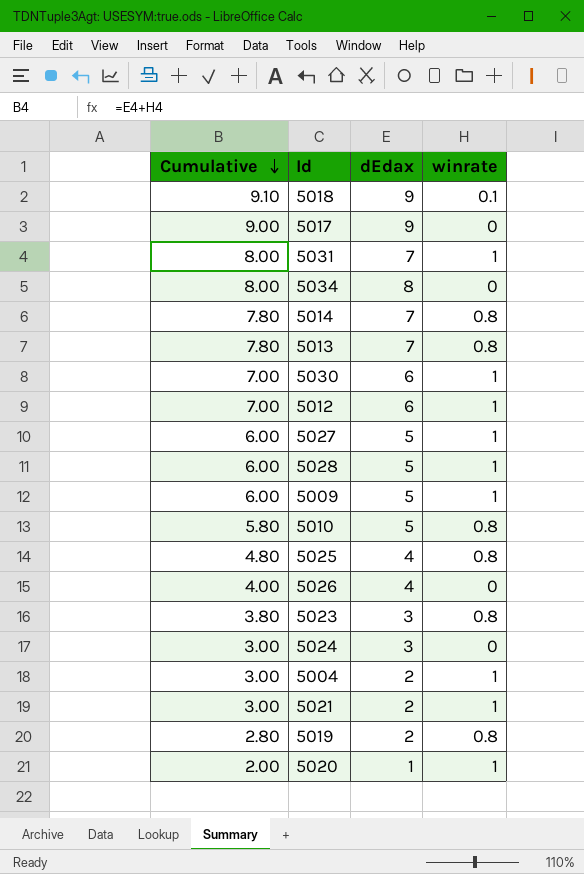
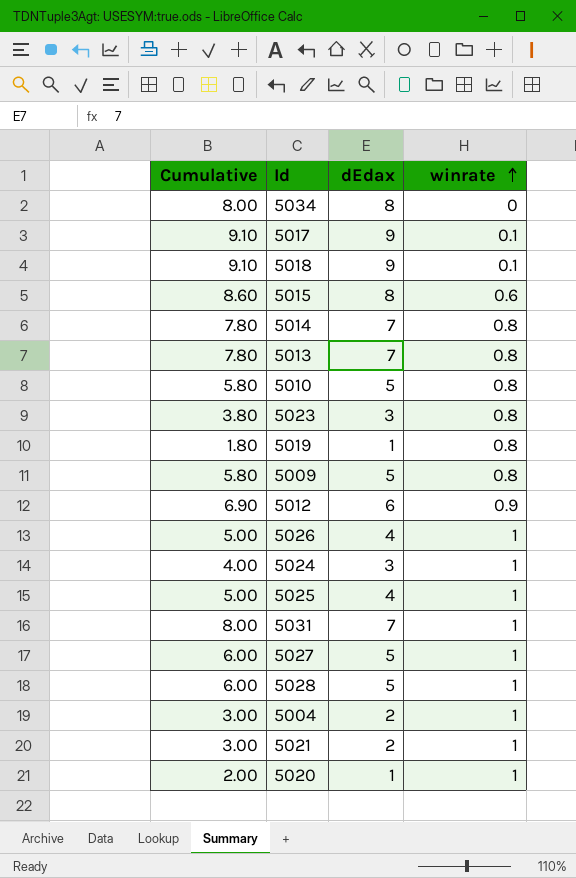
row order: Cumulative descending -> winrate ascending
row 5030: 7.00 | 6 | 1 -> none
5017 | Cumulative: 9.00 -> 9.10
5017 | winrate: 0 -> 0.1
row 5015: none -> 8.60 | 8 | 0.6
5019 | Cumulative: 2.80 -> 1.80
5019 | dEdax: 2 -> 1
5009 | Cumulative: 6.00 -> 5.80
5009 | winrate: 1 -> 0.8
5012 | Cumulative: 7.00 -> 6.90
5012 | winrate: 1 -> 0.9
5026 | Cumulative: 4.00 -> 5.00
5026 | winrate: 0 -> 1
5024 | Cumulative: 3.00 -> 4.00
5024 | winrate: 0 -> 1
5025 | Cumulative: 4.80 -> 5.00
5025 | winrate: 0.8 -> 1

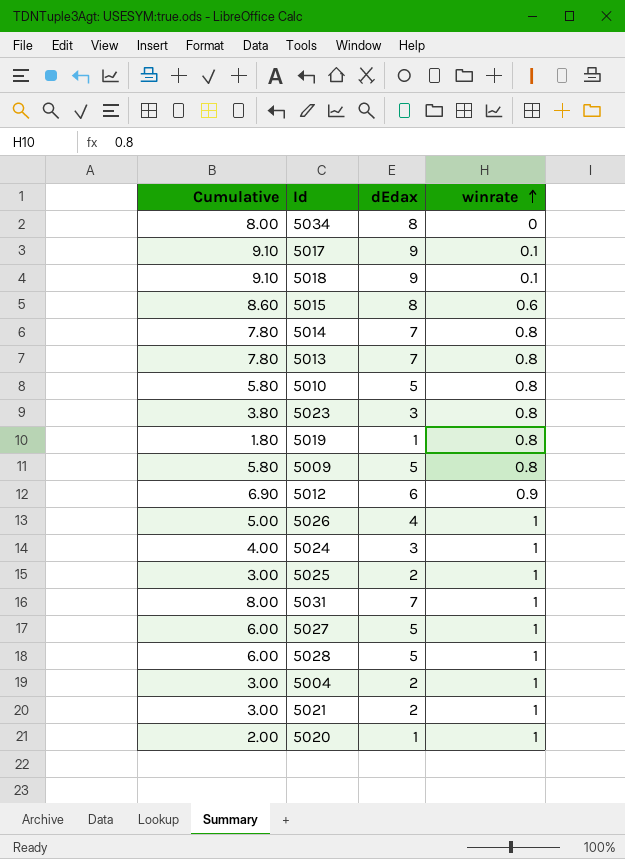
5025 | Cumulative: 5.00 -> 3.00
5025 | dEdax: 4 -> 2

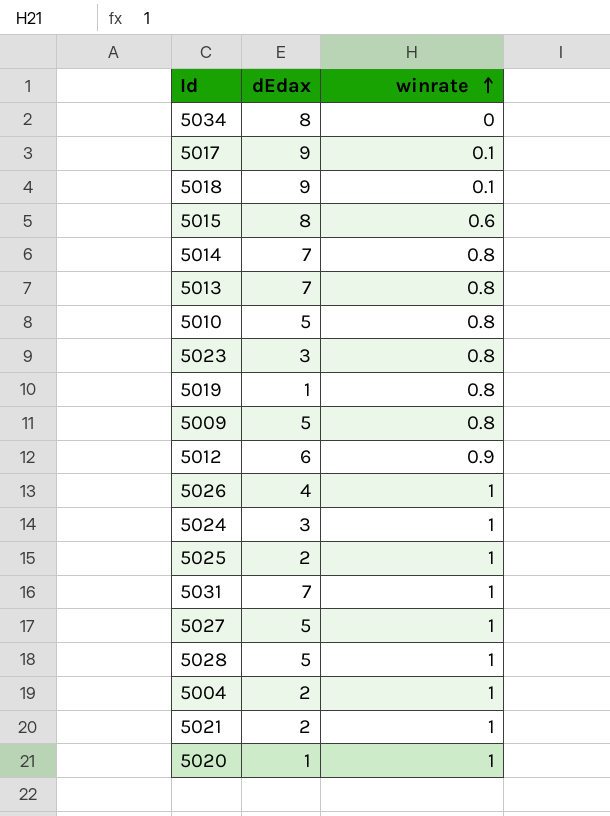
column Cumulative | formula: [dEdax] + [winrate] -> none

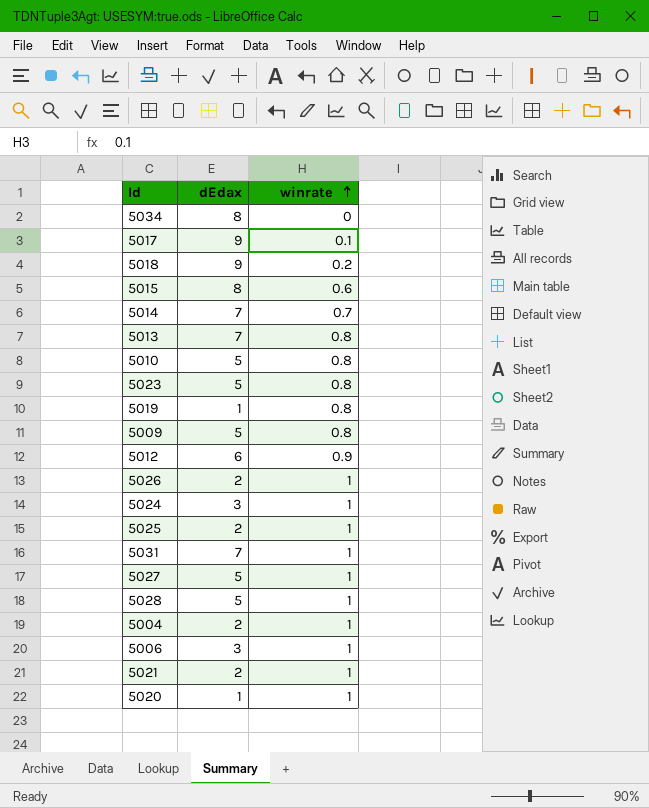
5018 | winrate: 0.1 -> 0.2
5014 | winrate: 0.8 -> 0.7
5023 | dEdax: 3 -> 5
5026 | dEdax: 4 -> 2
row 5006: none -> 3 | 1

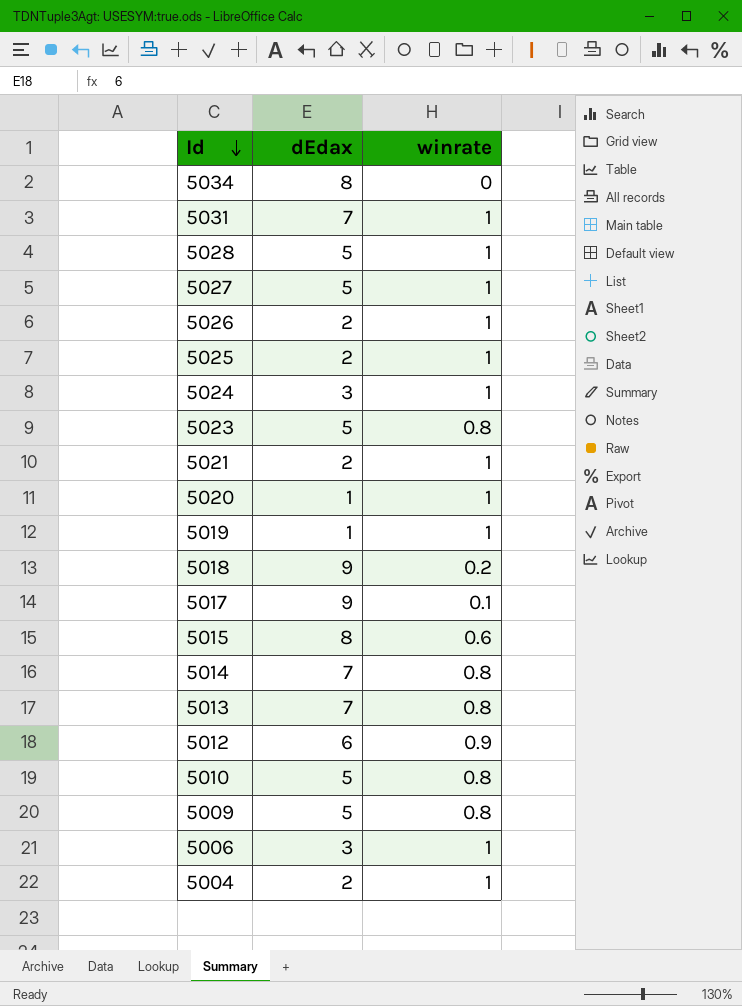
row order: winrate ascending -> Id descending
5019 | winrate: 0.8 -> 1
5014 | winrate: 0.7 -> 0.8

